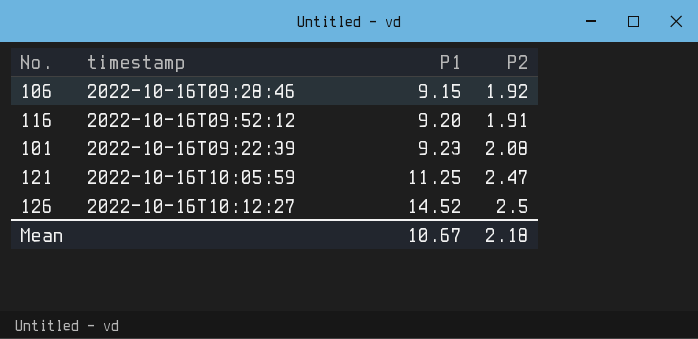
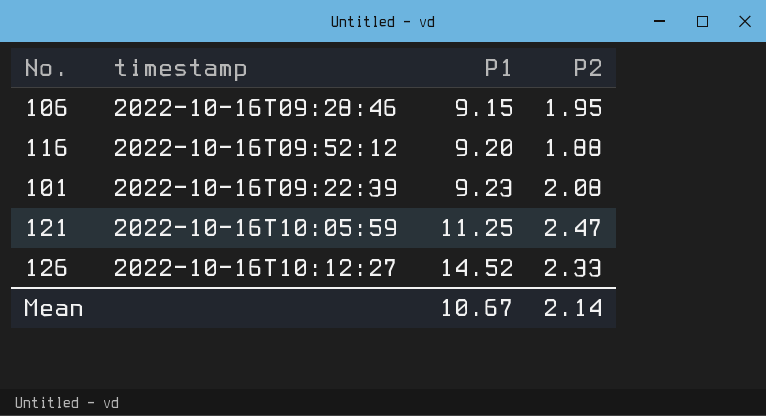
106 | P2: 1.92 -> 1.95
116 | P2: 1.91 -> 1.88
126 | P2: 2.5 -> 2.33
Mean | P2: 2.18 -> 2.14

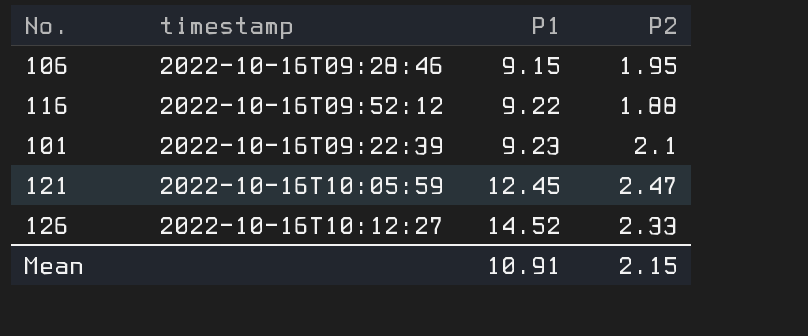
116 | P1: 9.20 -> 9.22
101 | P2: 2.08 -> 2.1
121 | P1: 11.25 -> 12.45
Mean | P1: 10.67 -> 10.91
Mean | P2: 2.14 -> 2.15

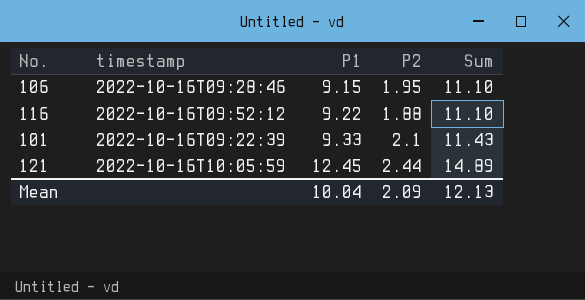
column Sum | formula: none -> [P1] + [P2]
row 126: 2022-10-16T10:12:27 | 14.52 | 2.33 -> none
101 | P1: 9.23 -> 9.33
121 | P2: 2.47 -> 2.44
Mean | P1: 10.91 -> 10.04
Mean | P2: 2.15 -> 2.09

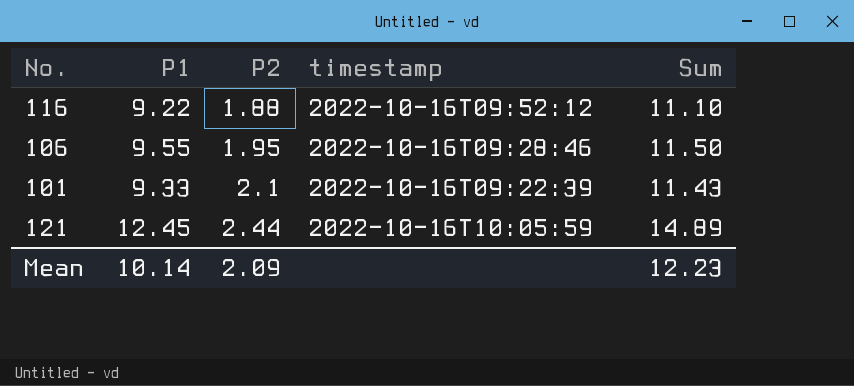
row order: P1 ascending -> P2 ascending
column timestamp | position: 2 -> 4
106 | P1: 9.15 -> 9.55
106 | Sum: 11.10 -> 11.50
Mean | P1: 10.04 -> 10.14
Mean | Sum: 12.13 -> 12.23

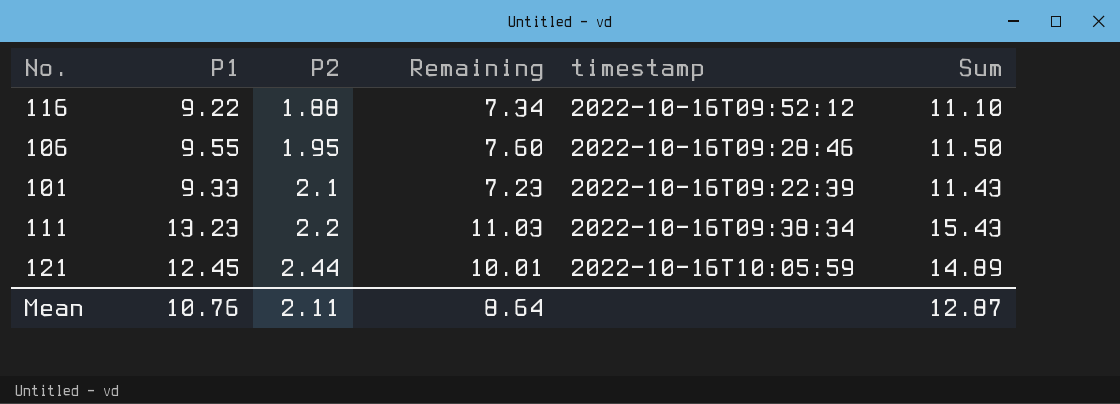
column Remaining | formula: none -> [P1] - [P2]
row 111: none -> 13.23 | 2.2 | 11.03 | 2022-10-16T09:38:34 | 15.43
Mean | P1: 10.14 -> 10.76
Mean | P2: 2.09 -> 2.11
Mean | Sum: 12.23 -> 12.87

